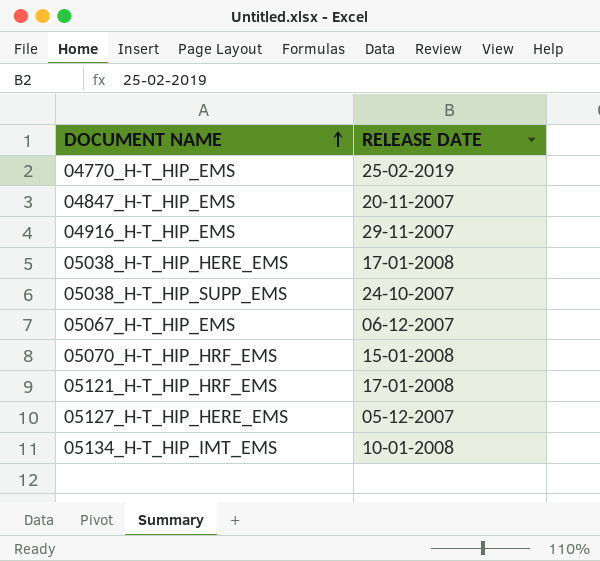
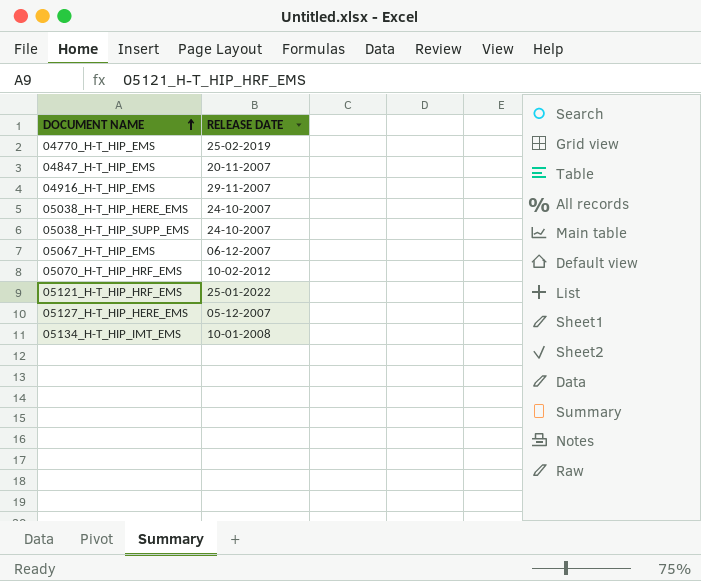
05038_H-T_HIP_HERE_EMS | RELEASE DATE: 17-01-2008 -> 24-10-2007
05070_H-T_HIP_HRF_EMS | RELEASE DATE: 15-01-2008 -> 10-02-2012
05121_H-T_HIP_HRF_EMS | RELEASE DATE: 17-01-2008 -> 25-01-2022

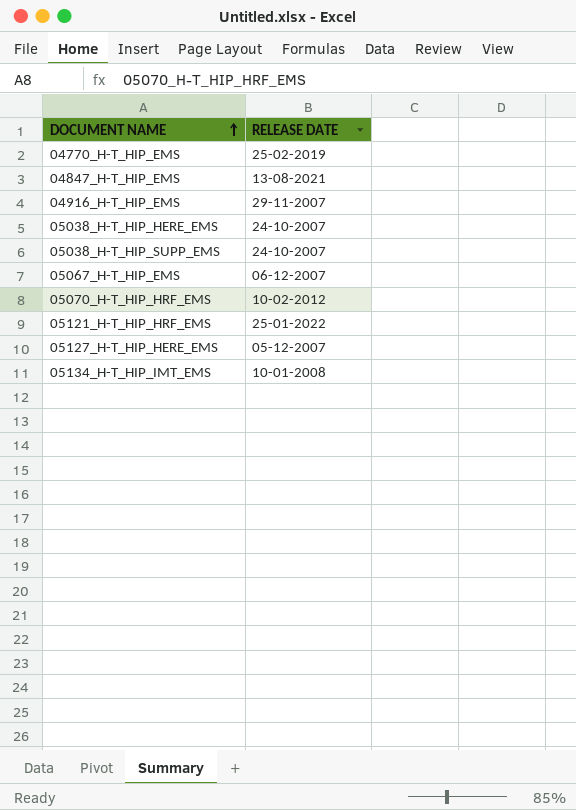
04847_H-T_HIP_EMS | RELEASE DATE: 20-11-2007 -> 13-08-2021

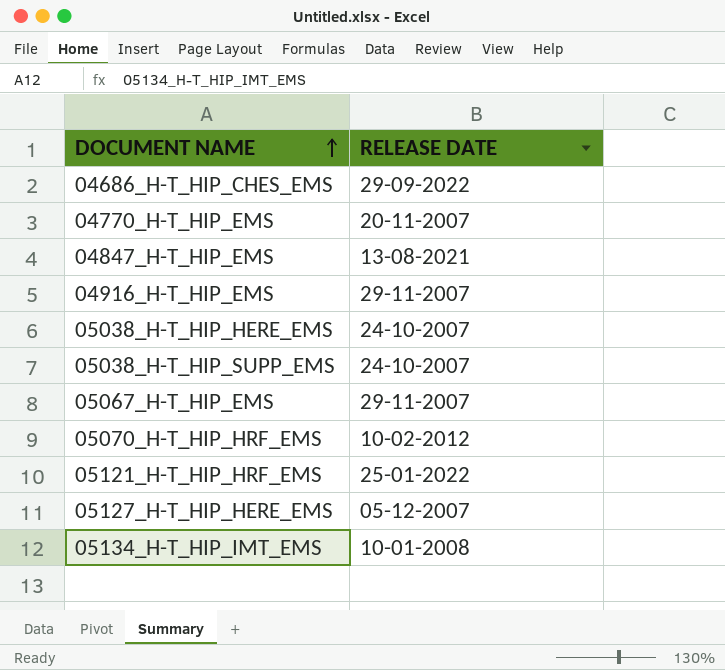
row 04686_H-T_HIP_CHES_EMS: none -> 29-09-2022
04770_H-T_HIP_EMS | RELEASE DATE: 25-02-2019 -> 20-11-2007
05067_H-T_HIP_EMS | RELEASE DATE: 06-12-2007 -> 29-11-2007

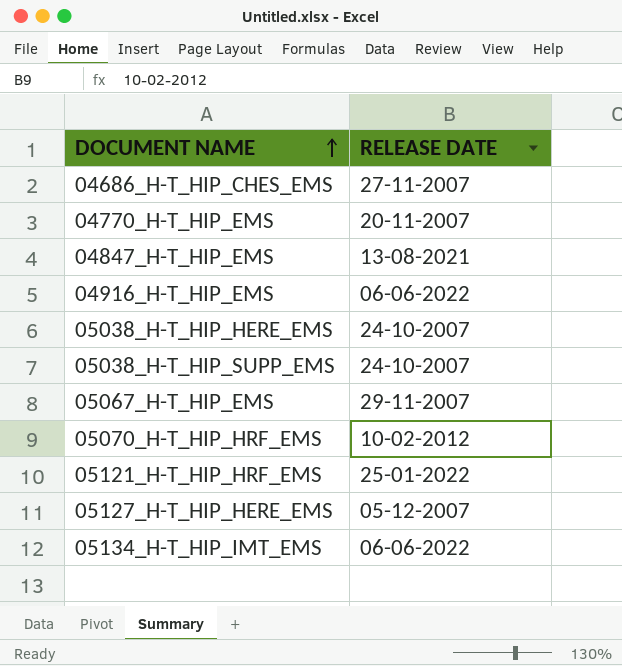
04686_H-T_HIP_CHES_EMS | RELEASE DATE: 29-09-2022 -> 27-11-2007
04916_H-T_HIP_EMS | RELEASE DATE: 29-11-2007 -> 06-06-2022
05134_H-T_HIP_IMT_EMS | RELEASE DATE: 10-01-2008 -> 06-06-2022

